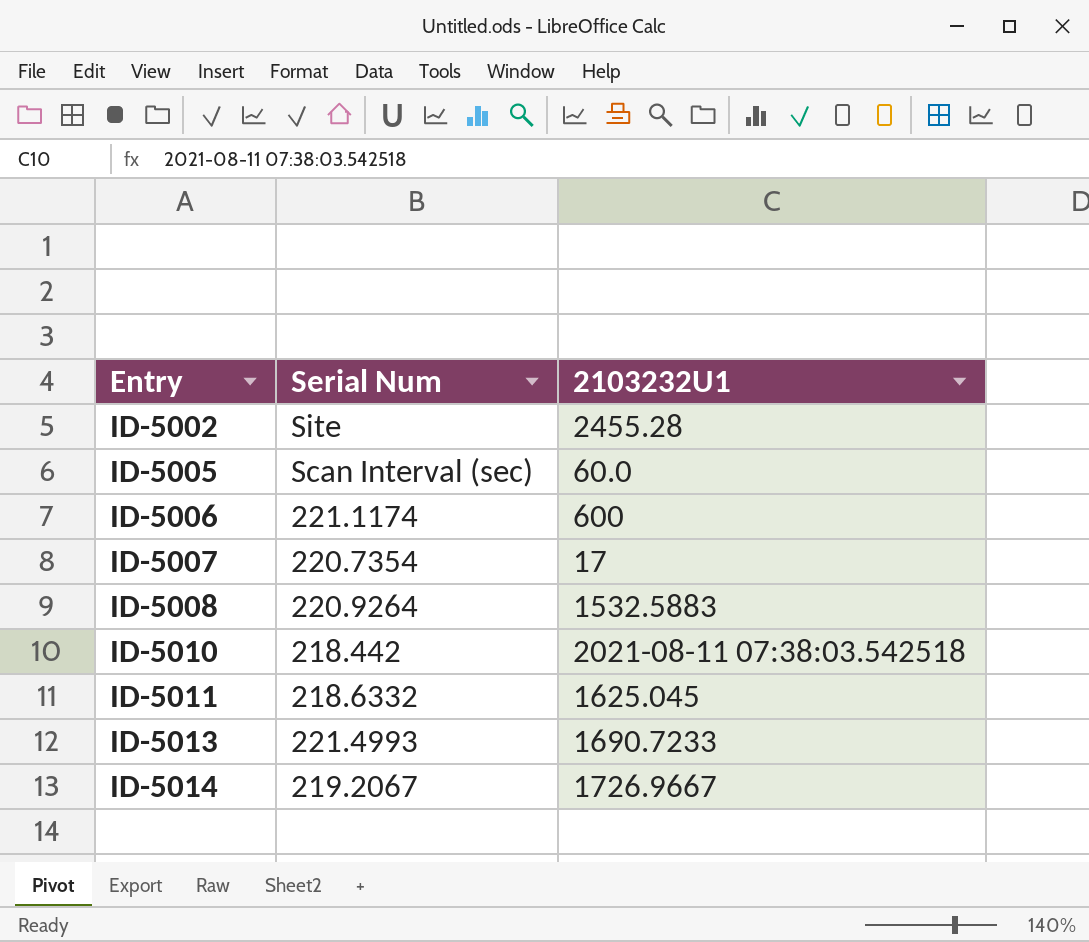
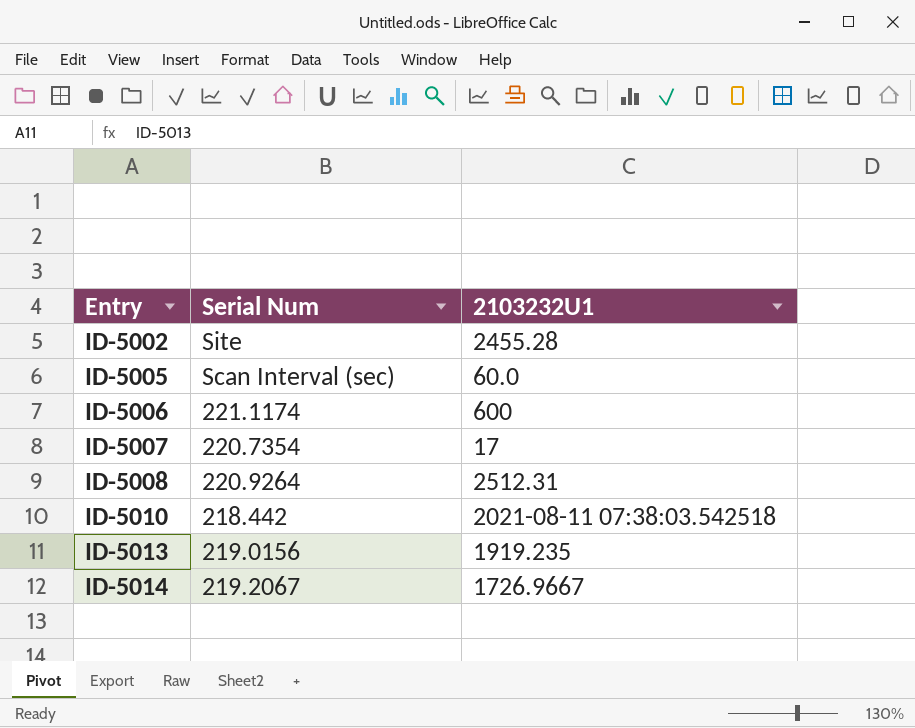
row ID-5011: 218.6332 | 1625.045 -> none
ID-5008 | 2103232U1: 1532.5883 -> 2512.31
ID-5013 | Serial Num: 221.4993 -> 219.0156
ID-5013 | 2103232U1: 1690.7233 -> 1919.235

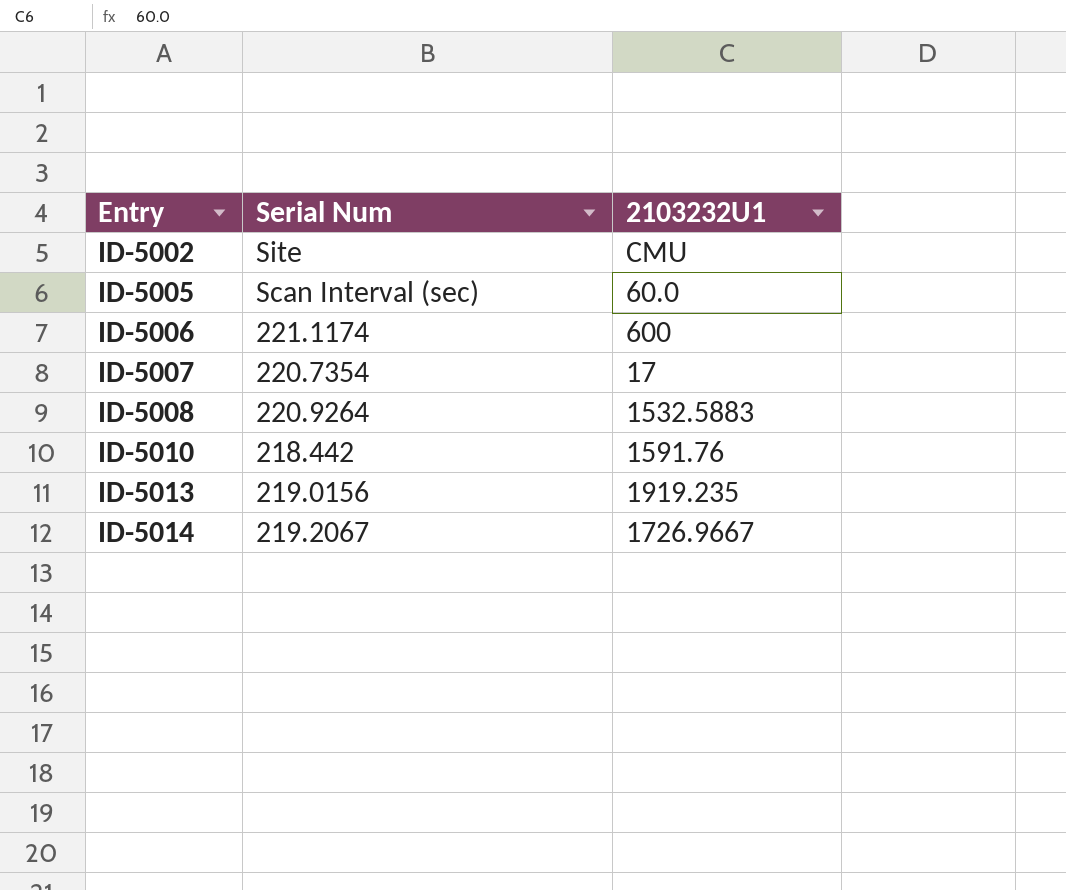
ID-5002 | 2103232U1: 2455.28 -> CMU
ID-5008 | 2103232U1: 2512.31 -> 1532.5883
ID-5010 | 2103232U1: 2021-08-11 07:38:03.542518 -> 1591.76

